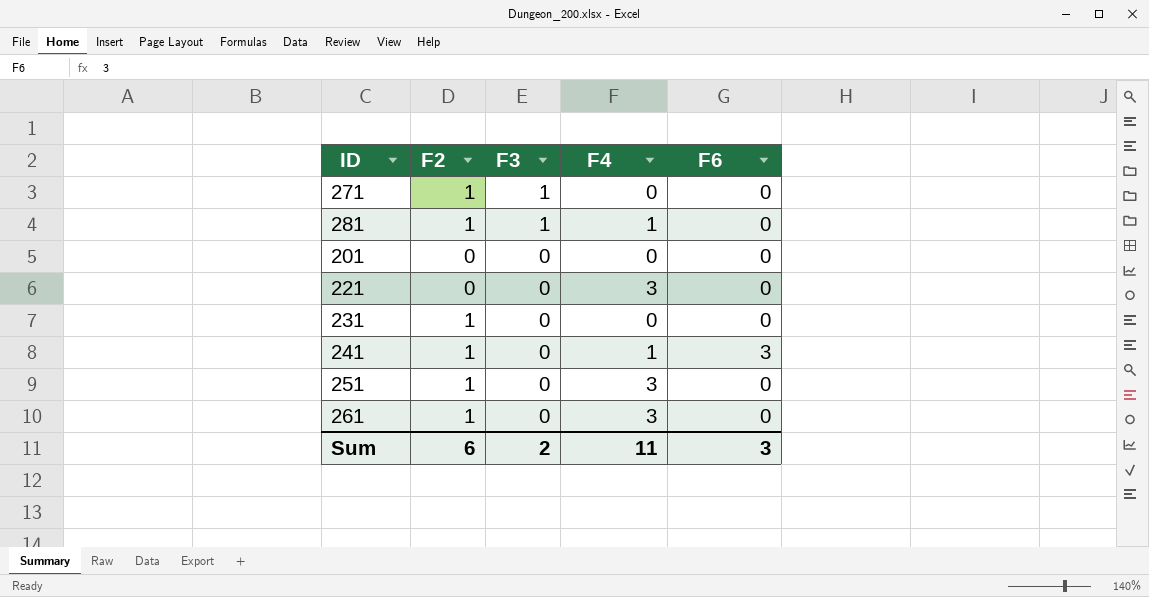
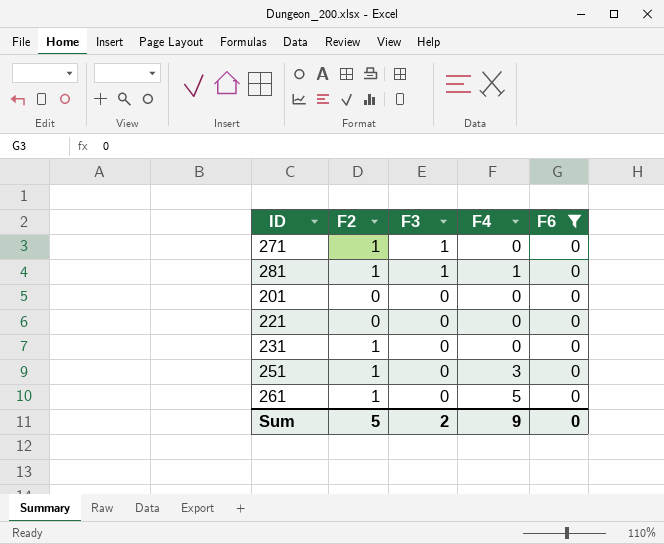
filter: none -> F6 = 0
221 | F4: 3 -> 0
261 | F4: 3 -> 5
Sum | F2: 6 -> 5
Sum | F4: 11 -> 9
Sum | F6: 3 -> 0

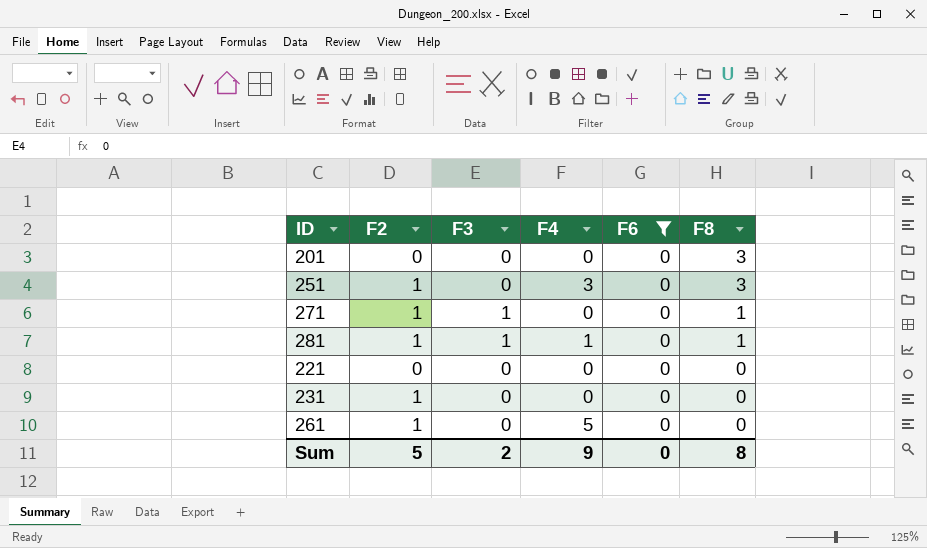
row order: F3 descending -> F8 descending
column F8 | position: none -> 6

